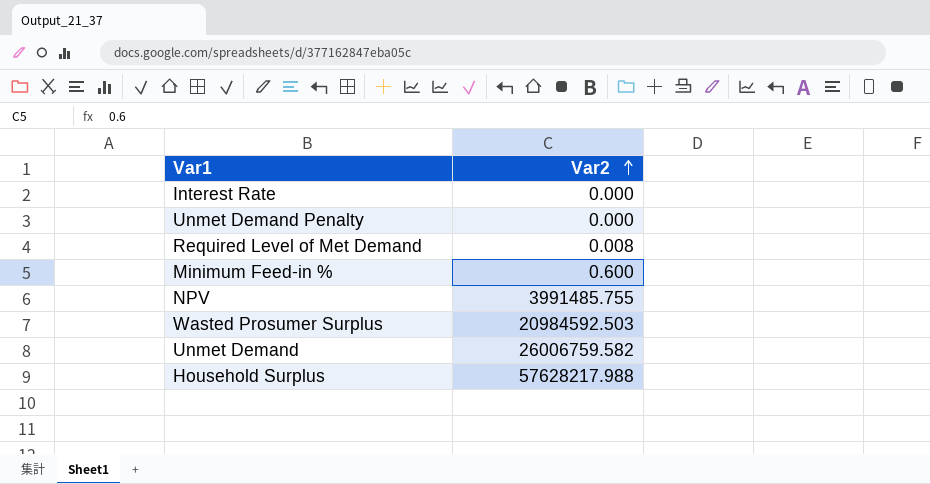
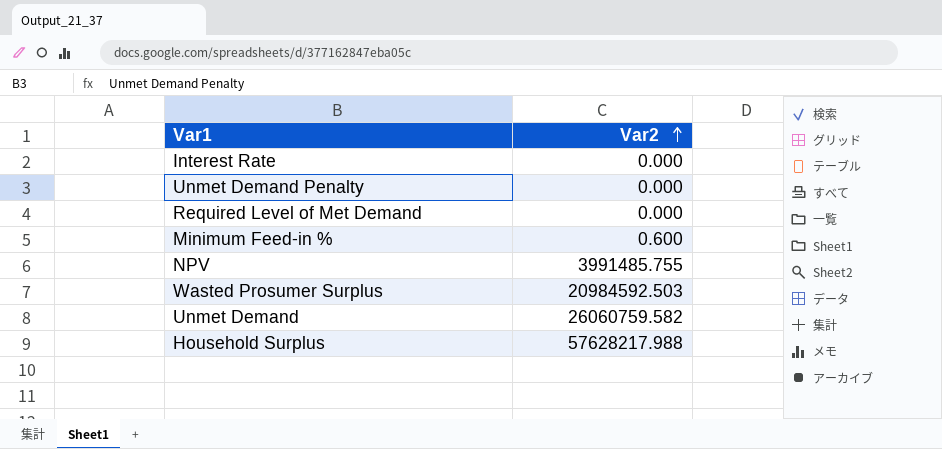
Required Level of Met Demand | Var2: 0.008 -> 0.000
Unmet Demand | Var2: 26006759.582 -> 26060759.582

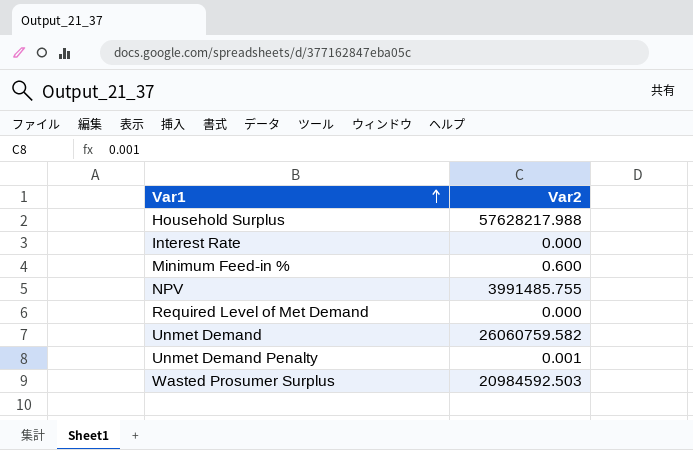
row order: Var2 ascending -> Var1 ascending
Unmet Demand Penalty | Var2: 0.000 -> 0.001

